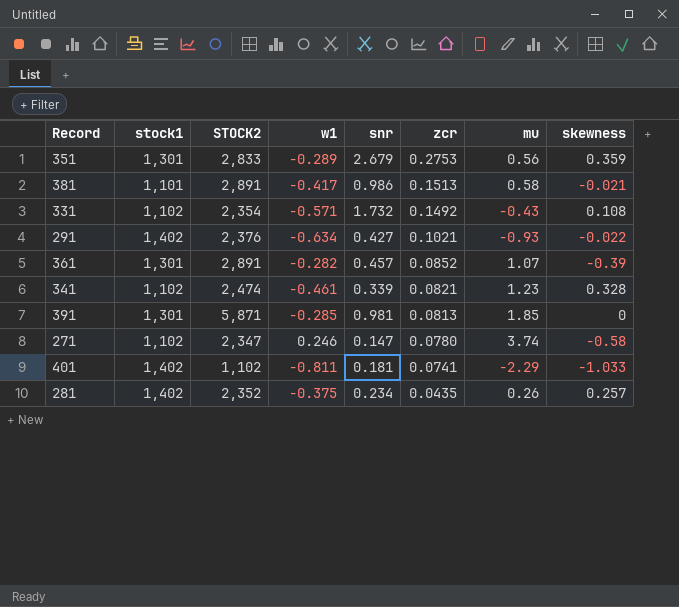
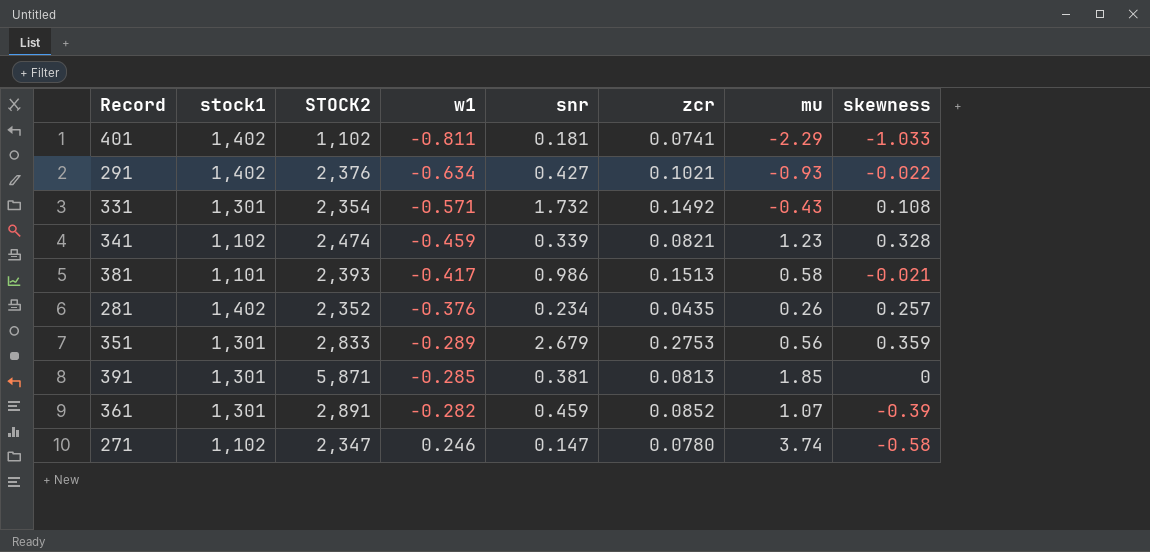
row order: zcr descending -> w1 ascending
331 | stock1: 1,102 -> 1,301
341 | w1: -0.461 -> -0.459
381 | STOCK2: 2,891 -> 2,393
281 | w1: -0.375 -> -0.376
391 | snr: 0.981 -> 0.381
361 | snr: 0.457 -> 0.459

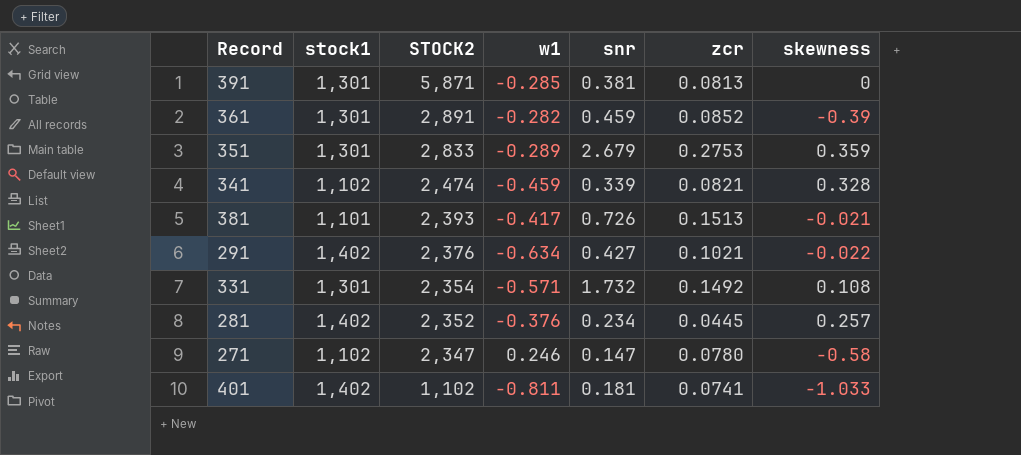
row order: w1 ascending -> STOCK2 descending
column mu | position: 7 -> none
381 | snr: 0.986 -> 0.726
281 | zcr: 0.0435 -> 0.0445

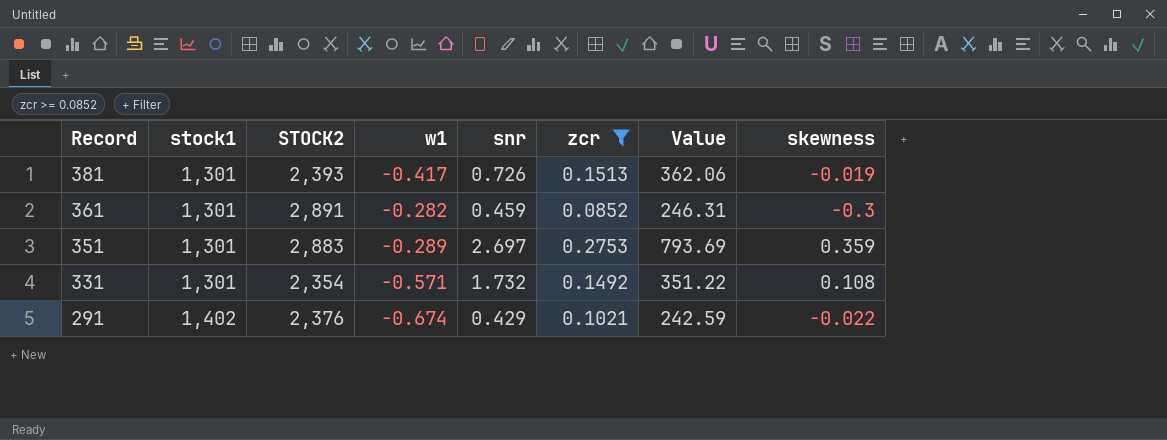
filter: none -> zcr >= 0.0852
row order: STOCK2 descending -> Record descending
column Value | formula: none -> [STOCK2] * [zcr]
381 | stock1: 1,101 -> 1,301
381 | skewness: -0.021 -> -0.019
361 | skewness: -0.39 -> -0.3
351 | STOCK2: 2,833 -> 2,883
351 | snr: 2.679 -> 2.697
291 | w1: -0.634 -> -0.674
291 | snr: 0.427 -> 0.429

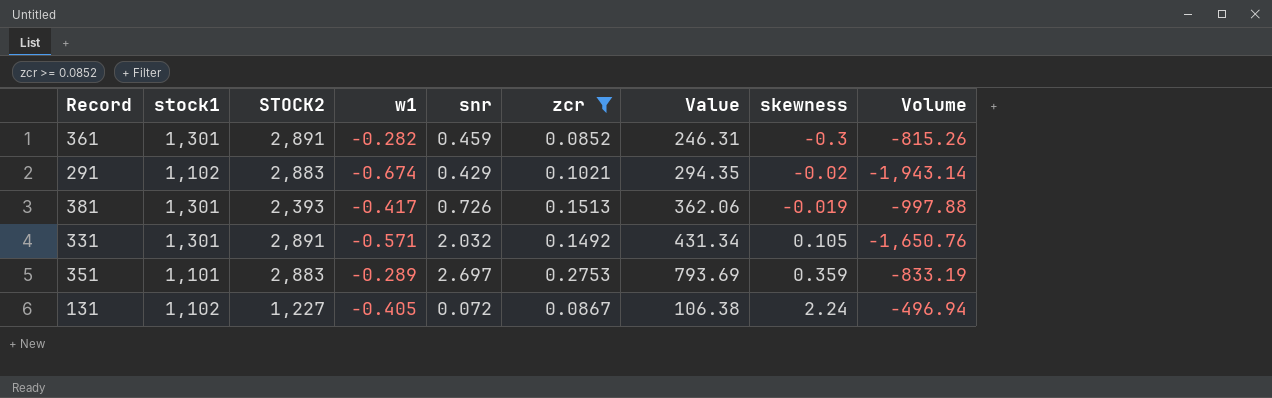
row order: Record descending -> skewness ascending
column Volume | formula: none -> [STOCK2] * [w1]
291 | stock1: 1,402 -> 1,102
291 | STOCK2: 2,376 -> 2,883
291 | Value: 242.59 -> 294.35
291 | skewness: -0.022 -> -0.02
331 | STOCK2: 2,354 -> 2,891
331 | snr: 1.732 -> 2.032
331 | Value: 351.22 -> 431.34
331 | skewness: 0.108 -> 0.105
351 | stock1: 1,301 -> 1,101
row 131: none -> 1,102 | 1,227 | -0.405 | 0.072 | 0.0867 | 106.38 | 2.24 | -496.94

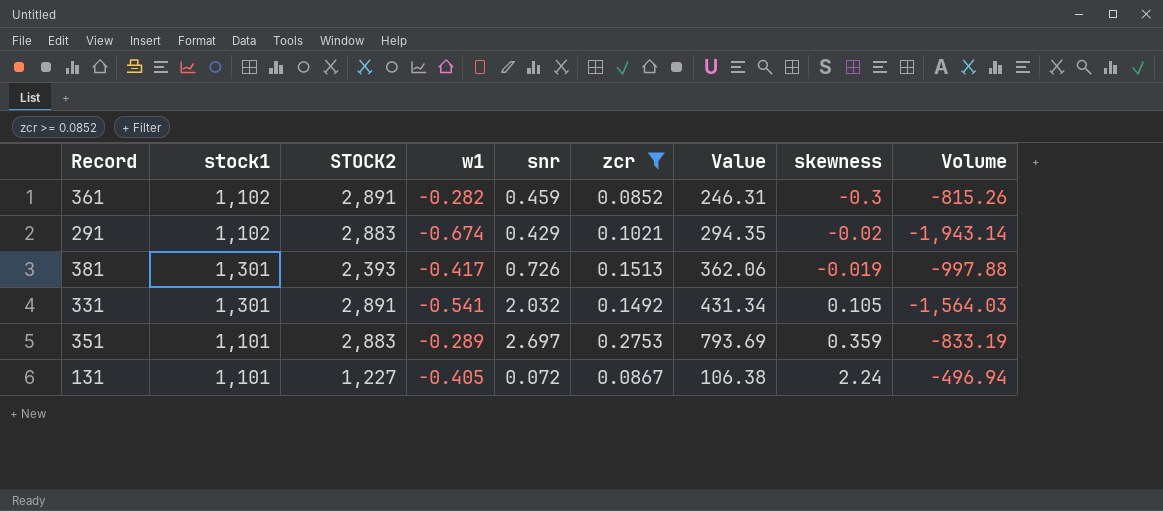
361 | stock1: 1,301 -> 1,102
331 | w1: -0.571 -> -0.541
331 | Volume: -1,650.76 -> -1,564.03
131 | stock1: 1,102 -> 1,101

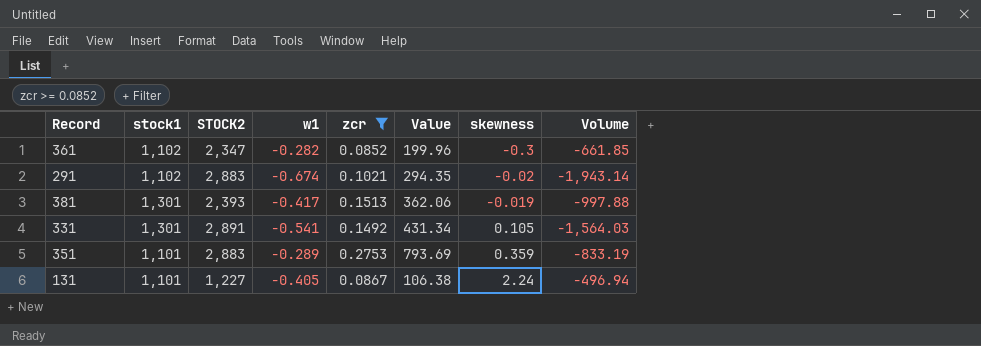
column snr | position: 5 -> none
361 | STOCK2: 2,891 -> 2,347
361 | Value: 246.31 -> 199.96
361 | Volume: -815.26 -> -661.85

